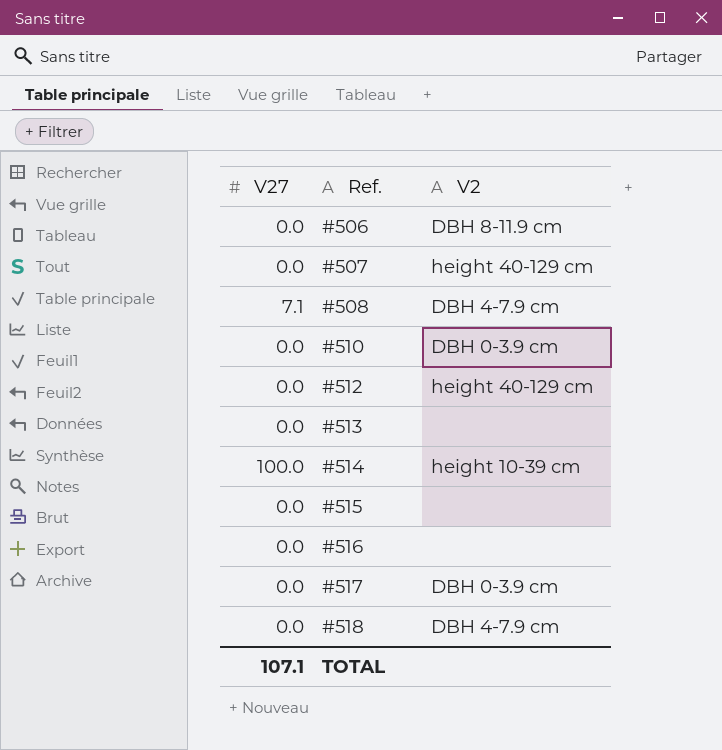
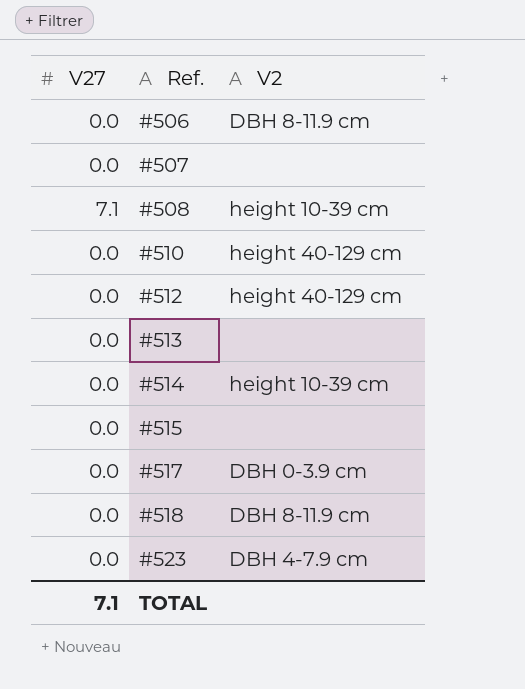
row #516: 0.0 | none -> none
#507 | V2: height 40-129 cm -> none
#508 | V2: DBH 4-7.9 cm -> height 10-39 cm
#510 | V2: DBH 0-3.9 cm -> height 40-129 cm
#514 | V27: 100.0 -> 0.0
#518 | V2: DBH 4-7.9 cm -> DBH 8-11.9 cm
row #523: none -> 0.0 | DBH 4-7.9 cm
TOTAL | V27: 107.1 -> 7.1

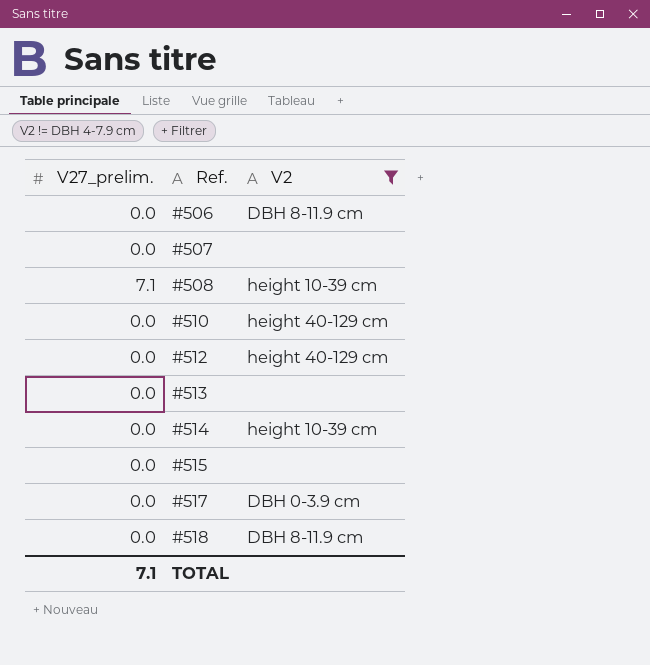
filter: none -> V2 != DBH 4-7.9 cm
column name: V27 -> V27_prelim.

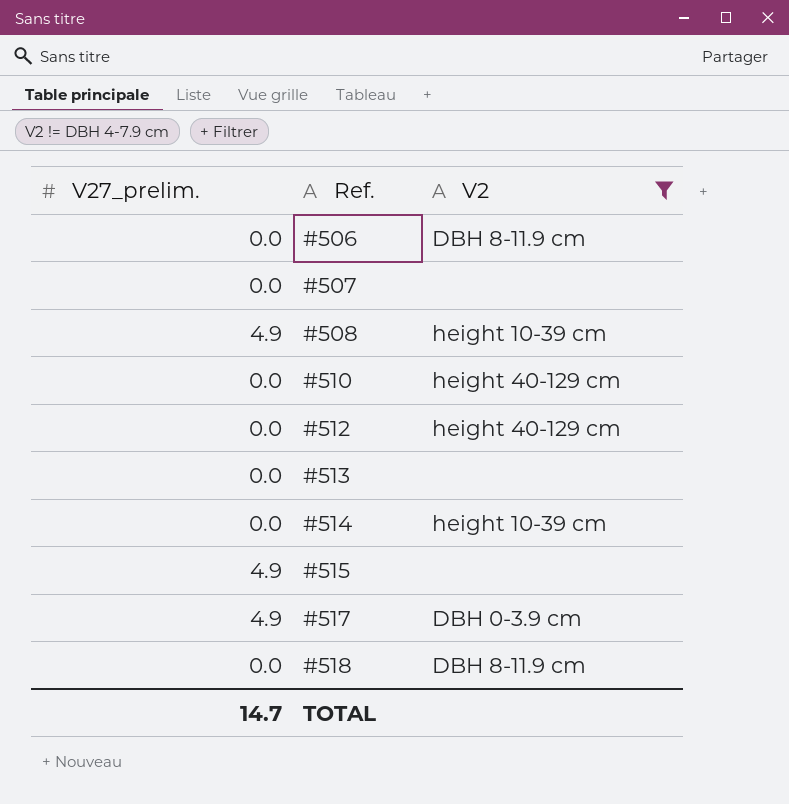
#508 | V27_prelim.: 7.1 -> 4.9
#515 | V27_prelim.: 0.0 -> 4.9
#517 | V27_prelim.: 0.0 -> 4.9
TOTAL | V27_prelim.: 7.1 -> 14.7

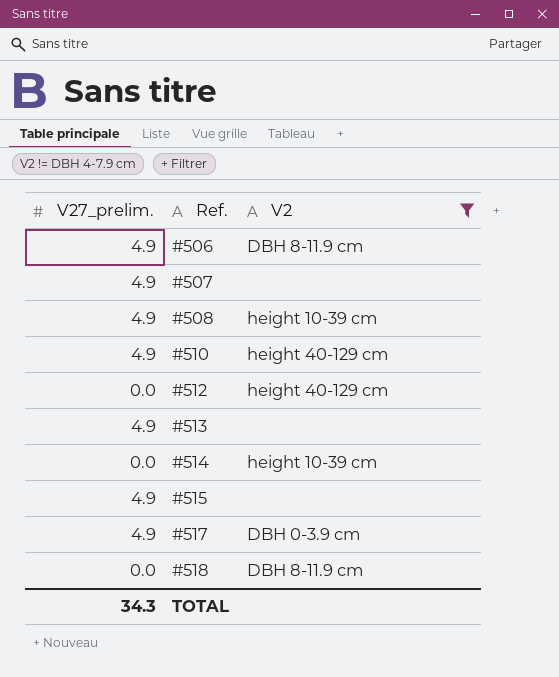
#506 | V27_prelim.: 0.0 -> 4.9
#507 | V27_prelim.: 0.0 -> 4.9
#510 | V27_prelim.: 0.0 -> 4.9
#513 | V27_prelim.: 0.0 -> 4.9
TOTAL | V27_prelim.: 14.7 -> 34.3

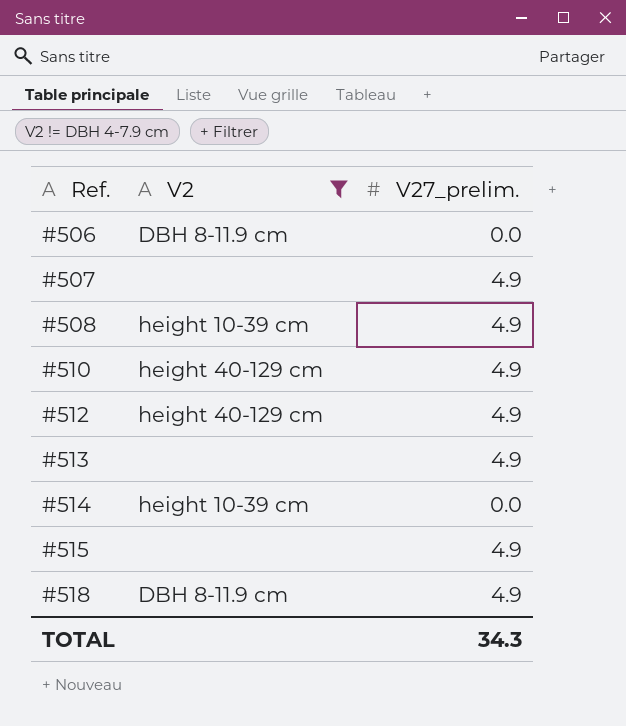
column V27_prelim. | position: 1 -> 3
row #517: 4.9 | DBH 0-3.9 cm -> none
#506 | V27_prelim.: 4.9 -> 0.0
#512 | V27_prelim.: 0.0 -> 4.9
#518 | V27_prelim.: 0.0 -> 4.9

